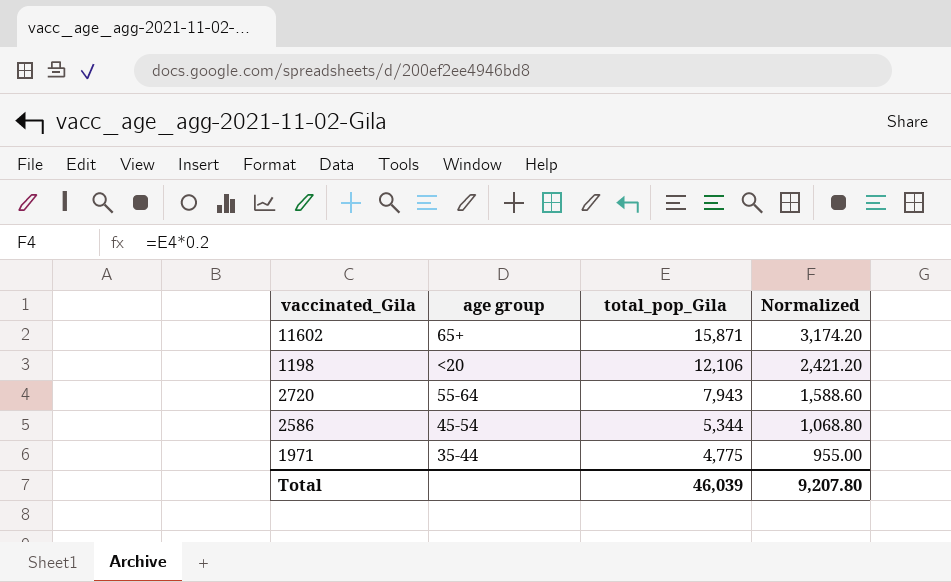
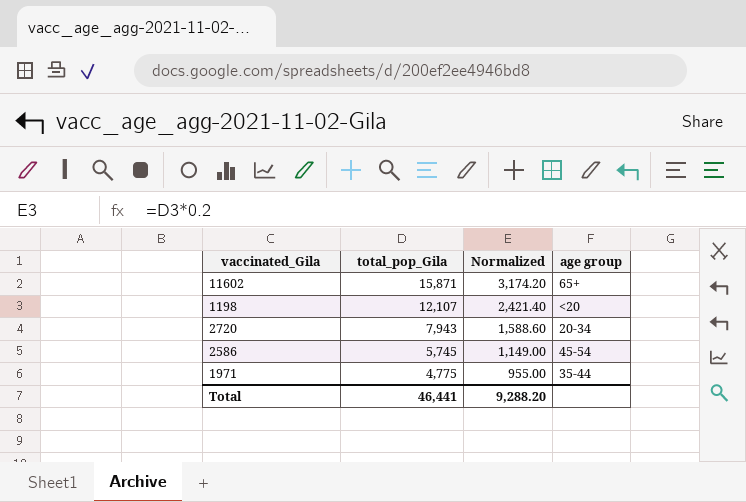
column age group | position: 2 -> 4
1198 | total_pop_Gila: 12,106 -> 12,107
1198 | Normalized: 2,421.20 -> 2,421.40
2720 | age group: 55-64 -> 20-34
2586 | total_pop_Gila: 5,344 -> 5,745
2586 | Normalized: 1,068.80 -> 1,149.00
Total | total_pop_Gila: 46,039 -> 46,441
Total | Normalized: 9,207.80 -> 9,288.20

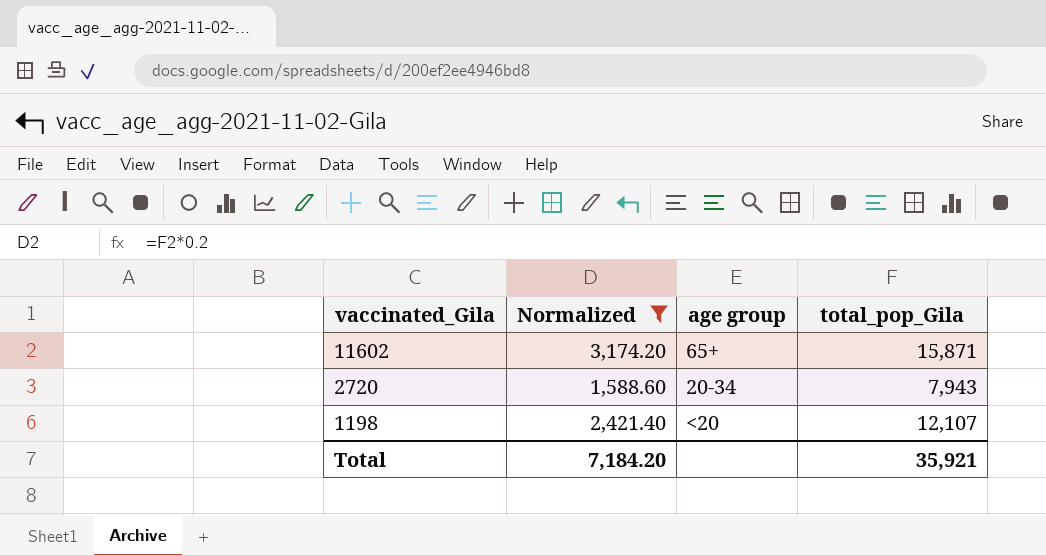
filter: none -> Normalized >= 1,588.60
row order: total_pop_Gila descending -> vaccinated_Gila descending
column total_pop_Gila | position: 2 -> 4
Total | Normalized: 9,288.20 -> 7,184.20
Total | total_pop_Gila: 46,441 -> 35,921

